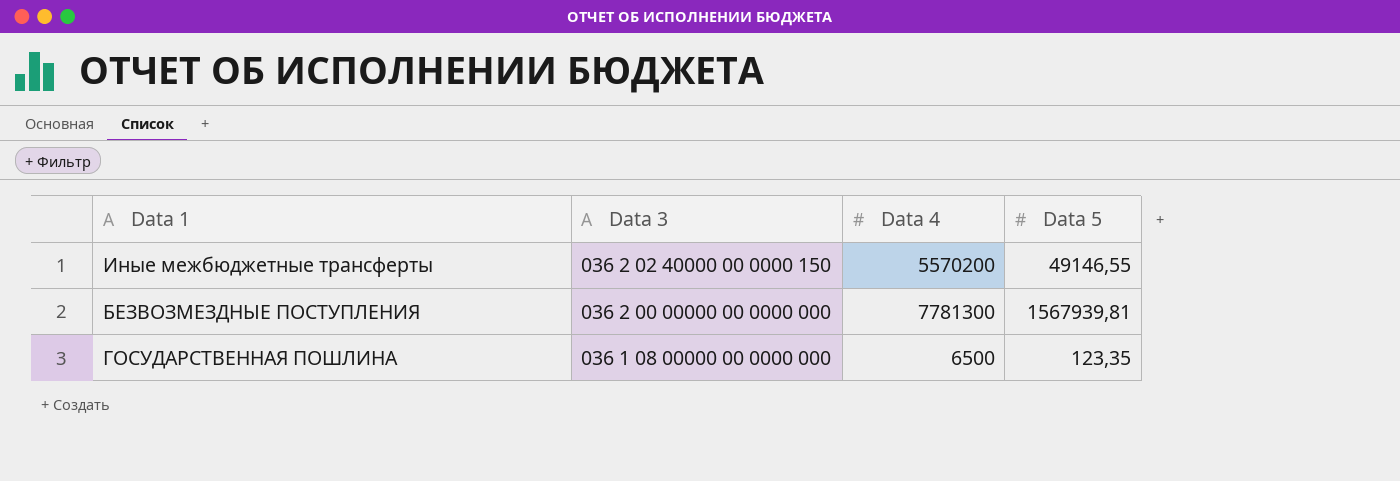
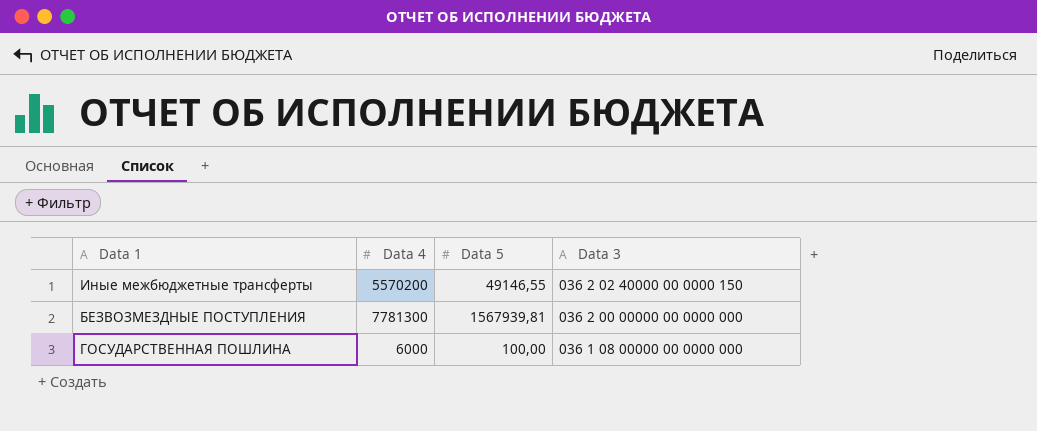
column Data 3 | position: 2 -> 4
ГОСУДАРСТВЕННАЯ ПОШЛИНА | Data 4: 6500 -> 6000
ГОСУДАРСТВЕННАЯ ПОШЛИНА | Data 5: 123,35 -> 100,00

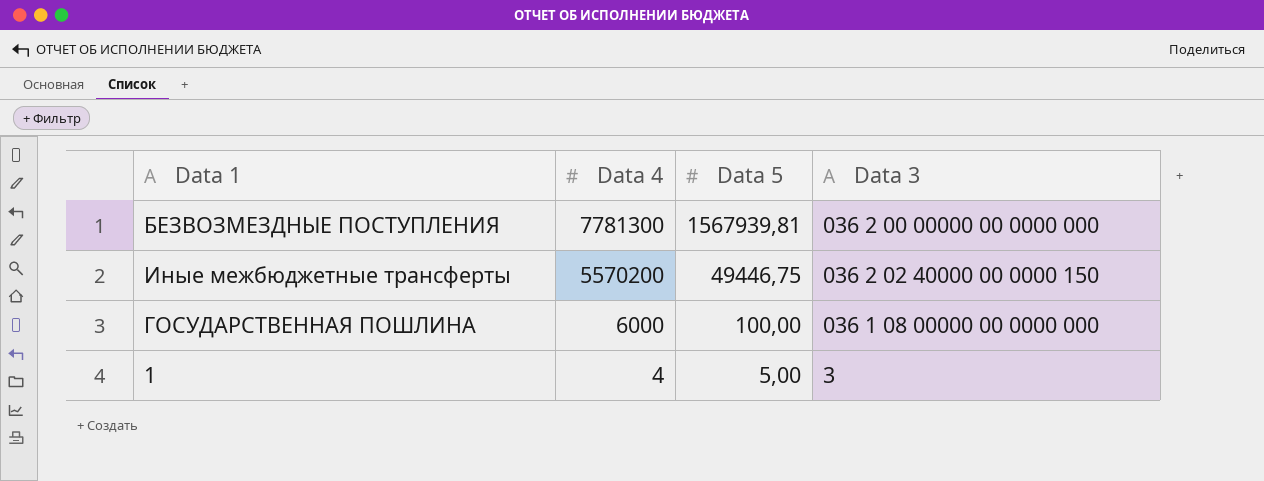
row order: Data 3 descending -> Data 4 descending
Иные межбюджетные трансферты | Data 5: 49146,55 -> 49446,75
row 1: none -> 4 | 5,00 | 3

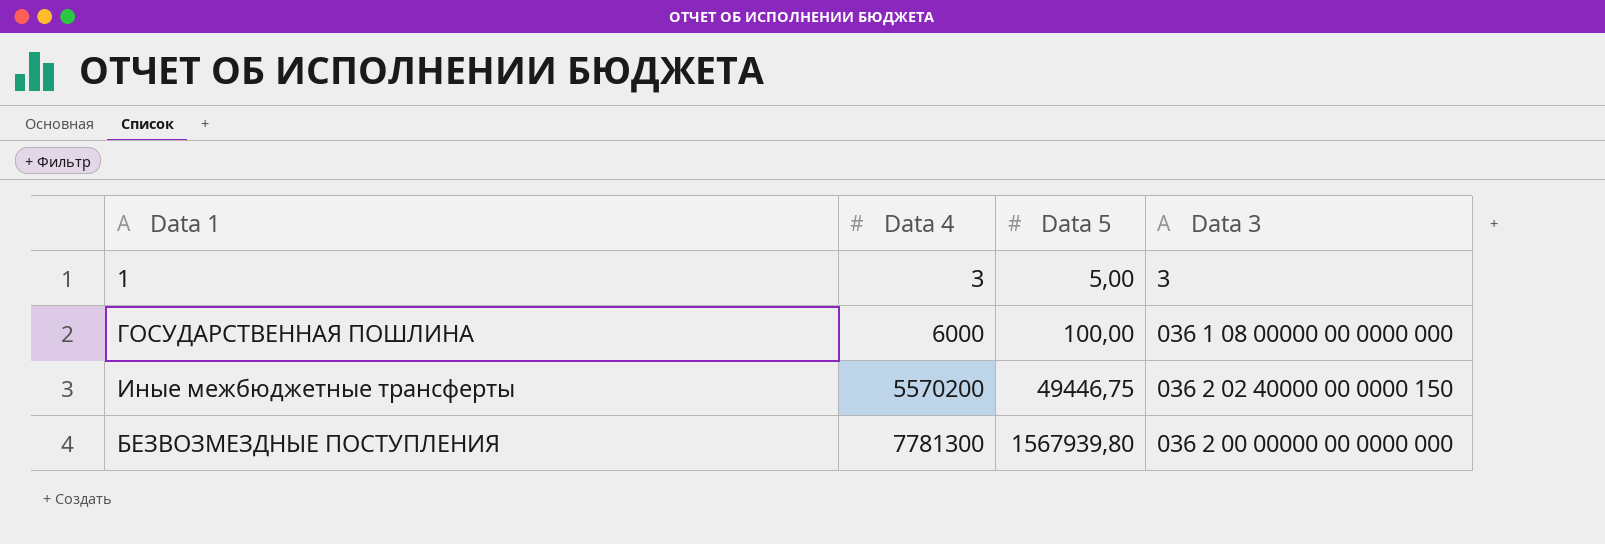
row order: Data 4 descending -> Data 4 ascending
1 | Data 4: 4 -> 3
БЕЗВОЗМЕЗДНЫЕ ПОСТУПЛЕНИЯ | Data 5: 1567939,81 -> 1567939,80

